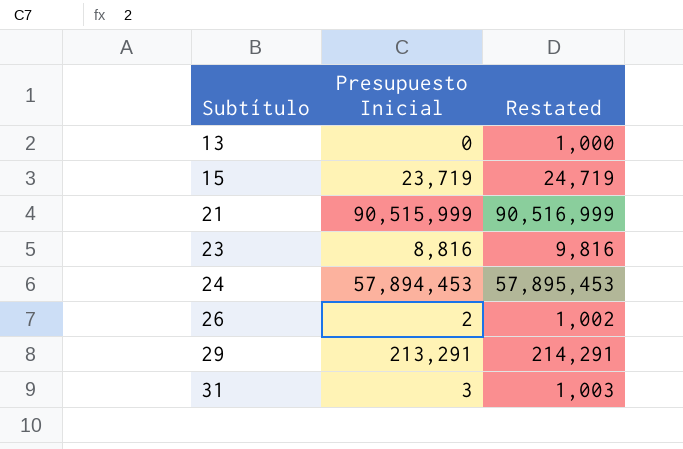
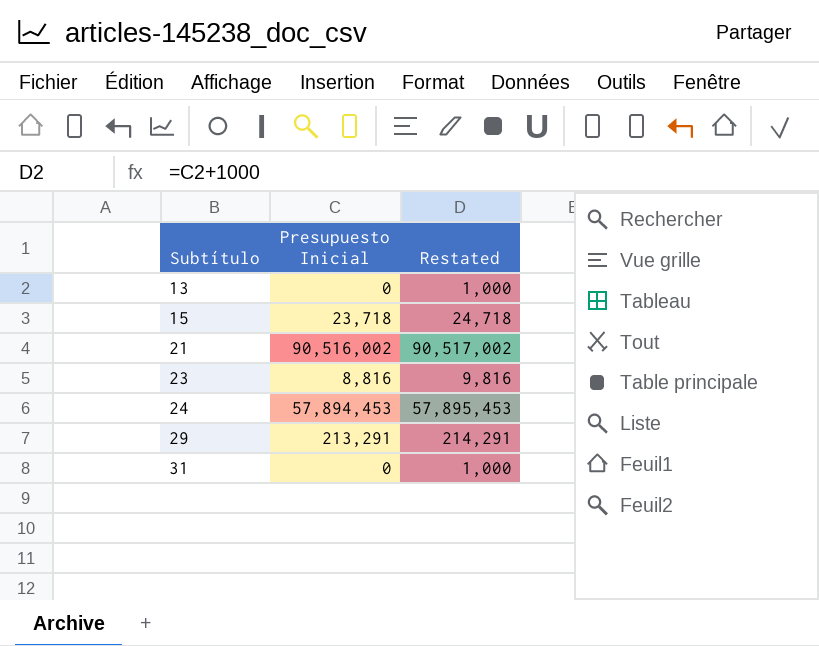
row 26: 2 | 1,002 -> none
15 | Presupuesto Inicial: 23,719 -> 23,718
15 | Restated: 24,719 -> 24,718
21 | Presupuesto Inicial: 90,515,999 -> 90,516,002
21 | Restated: 90,516,999 -> 90,517,002
31 | Presupuesto Inicial: 3 -> 0
31 | Restated: 1,003 -> 1,000

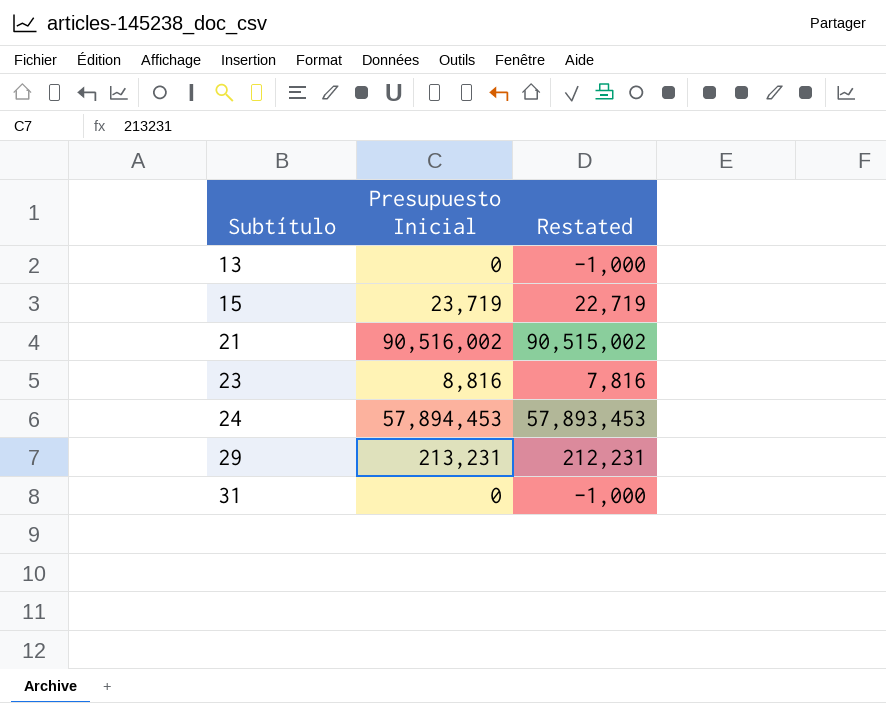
column Restated | formula: [Presupuesto Inicial] + 1000 -> [Presupuesto Inicial] - 1000
15 | Presupuesto Inicial: 23,718 -> 23,719
29 | Presupuesto Inicial: 213,291 -> 213,231

